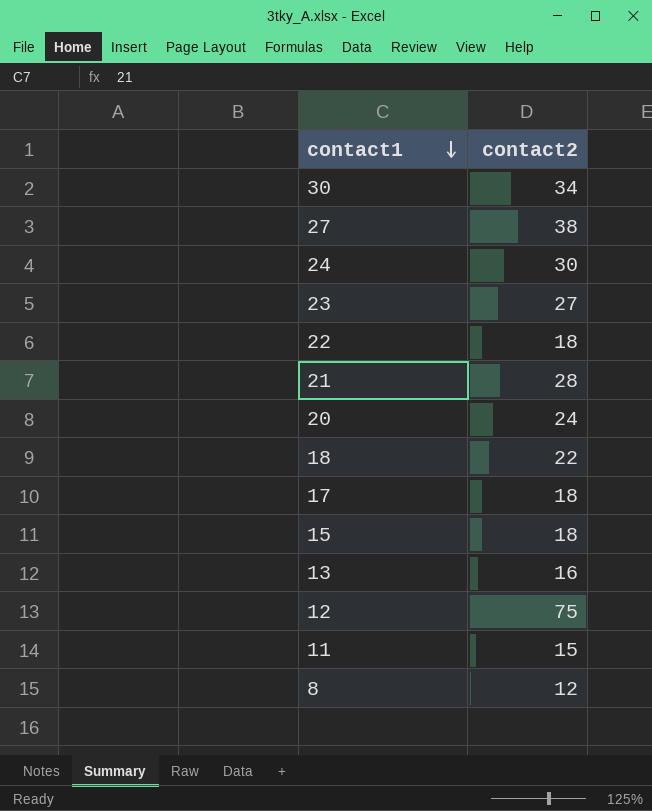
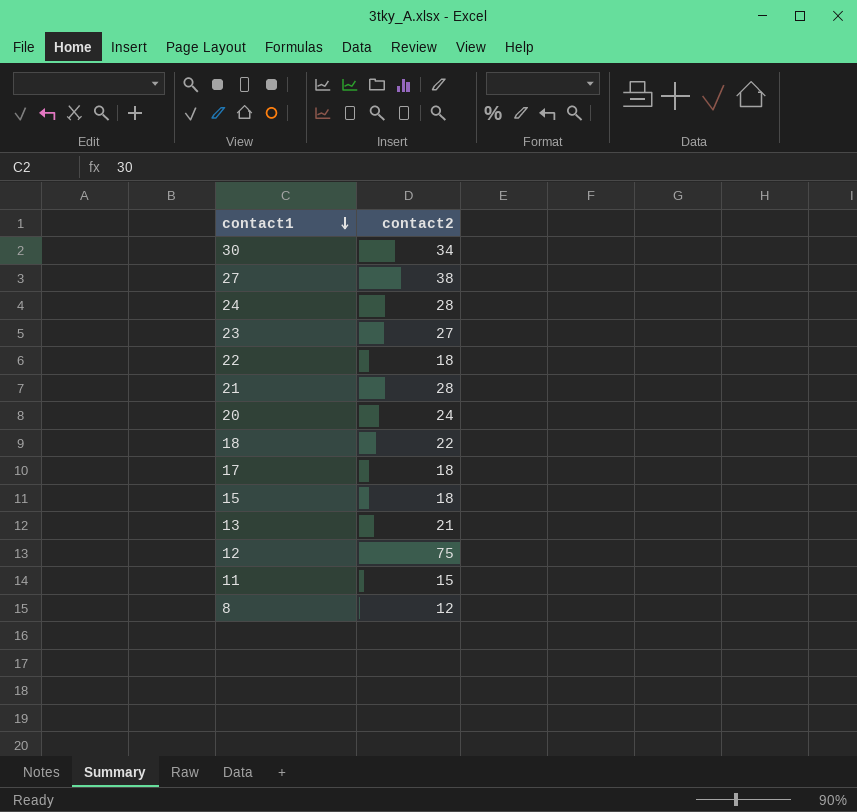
24 | contact2: 30 -> 28
13 | contact2: 16 -> 21

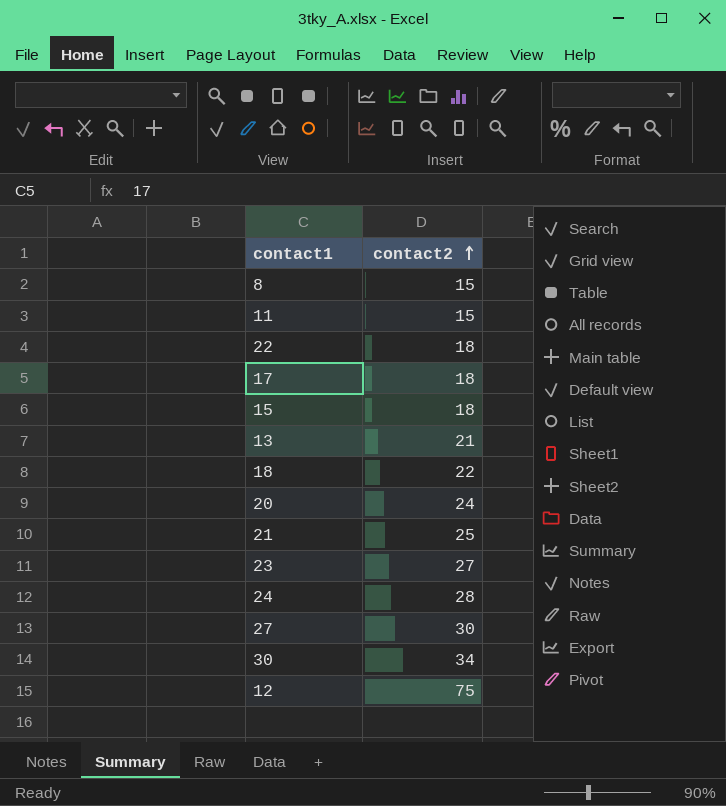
row order: contact1 descending -> contact2 ascending
8 | contact2: 12 -> 15
21 | contact2: 28 -> 25
27 | contact2: 38 -> 30

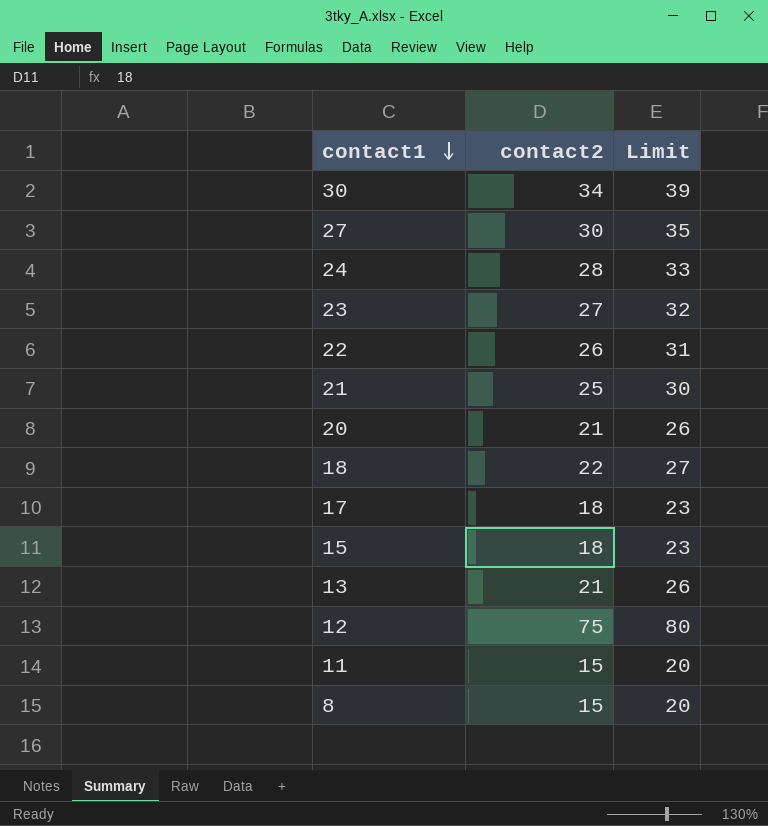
row order: contact2 ascending -> contact1 descending
column Limit | formula: none -> [contact2] + 5
22 | contact2: 18 -> 26
20 | contact2: 24 -> 21

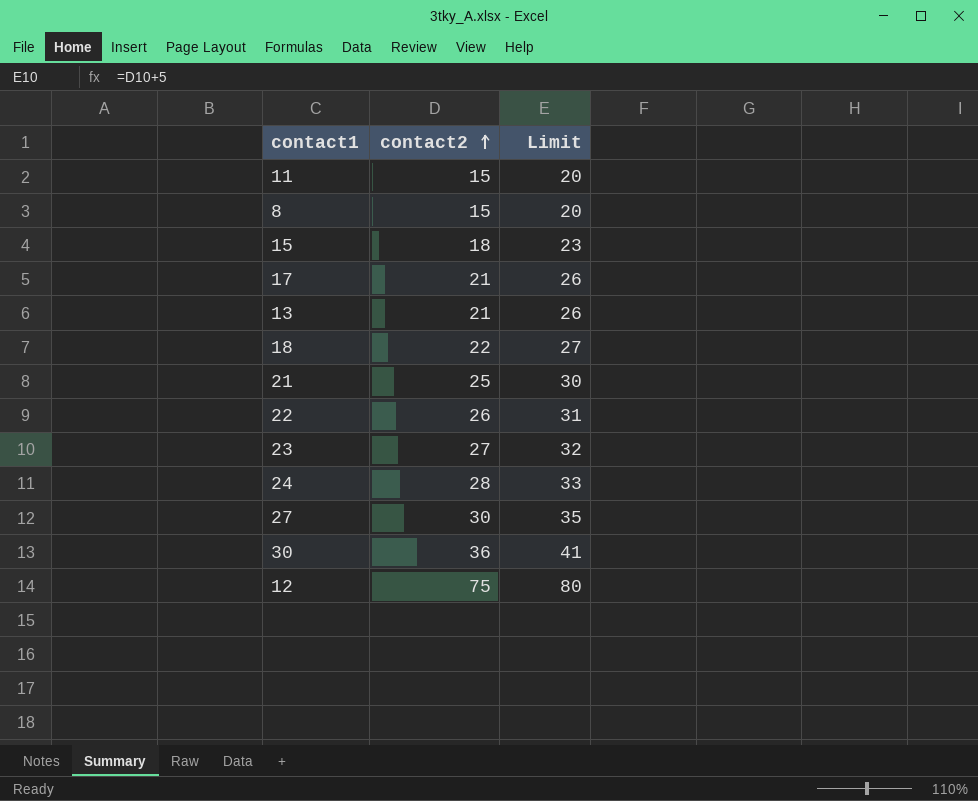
row order: contact1 descending -> contact2 ascending
row 20: 21 | 26 -> none
17 | contact2: 18 -> 21
17 | Limit: 23 -> 26
30 | contact2: 34 -> 36
30 | Limit: 39 -> 41

